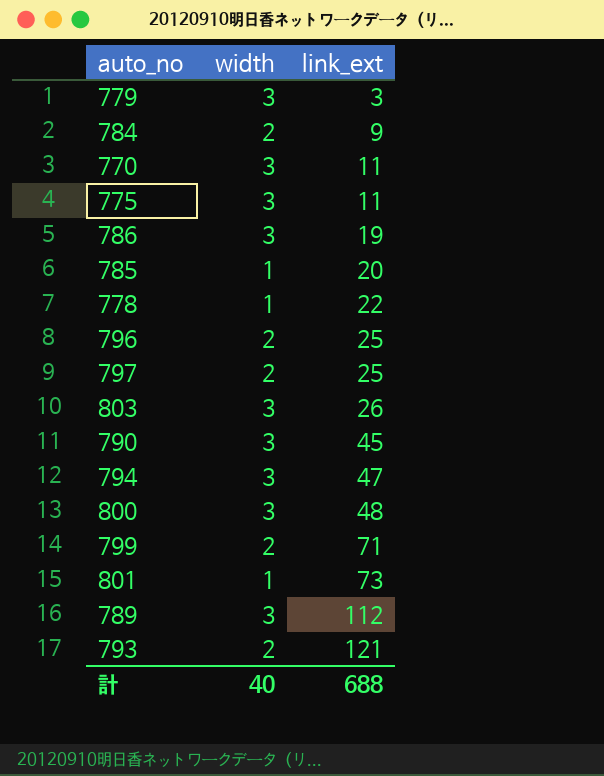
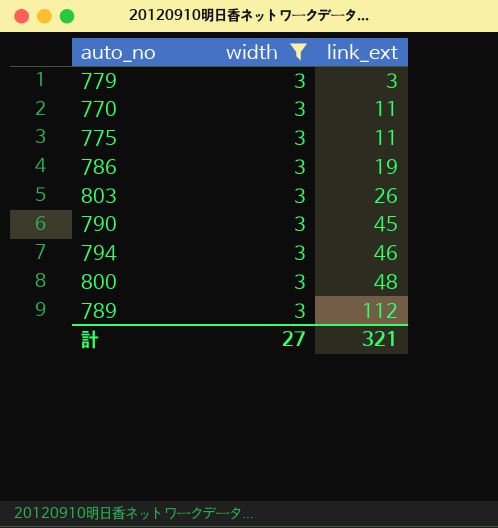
filter: none -> width = 3
794 | link_ext: 47 -> 46
計 | width: 40 -> 27
計 | link_ext: 688 -> 321

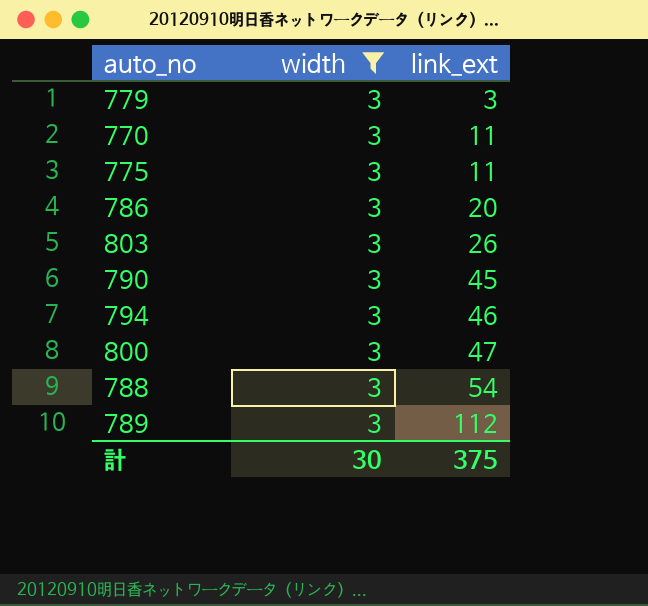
786 | link_ext: 19 -> 20
800 | link_ext: 48 -> 47
row 788: none -> 3 | 54
計 | width: 27 -> 30
計 | link_ext: 321 -> 375

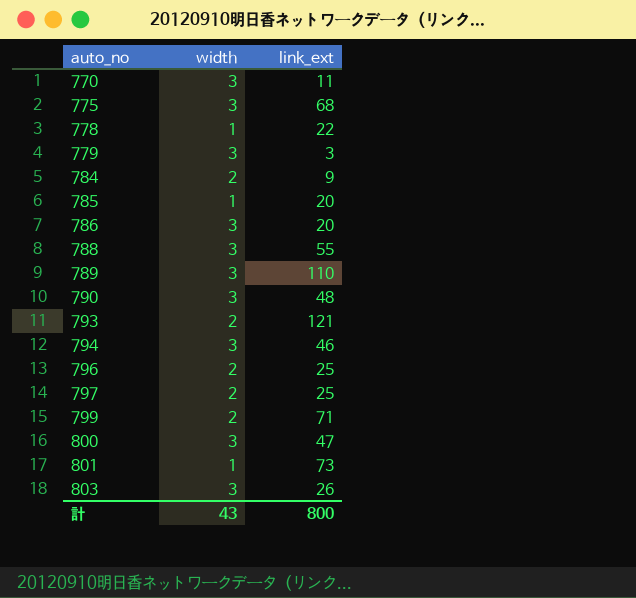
filter: width = 3 -> none
row order: link_ext ascending -> auto_no ascending
775 | link_ext: 11 -> 68
788 | link_ext: 54 -> 55
789 | link_ext: 112 -> 110
790 | link_ext: 45 -> 48
計 | width: 30 -> 43
計 | link_ext: 375 -> 800

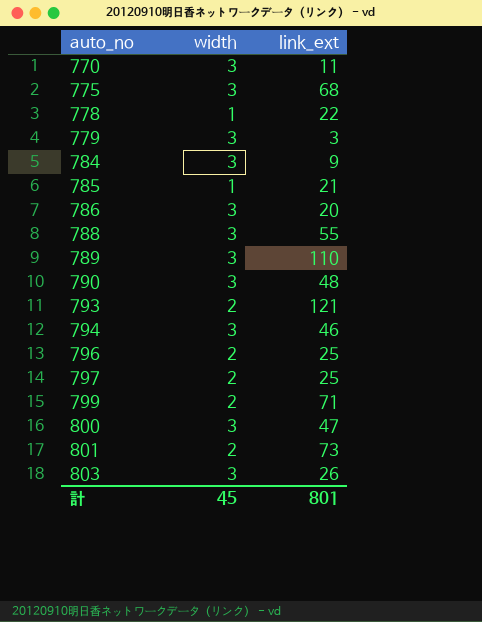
784 | width: 2 -> 3
785 | link_ext: 20 -> 21
801 | width: 1 -> 2
計 | width: 43 -> 45
計 | link_ext: 800 -> 801

